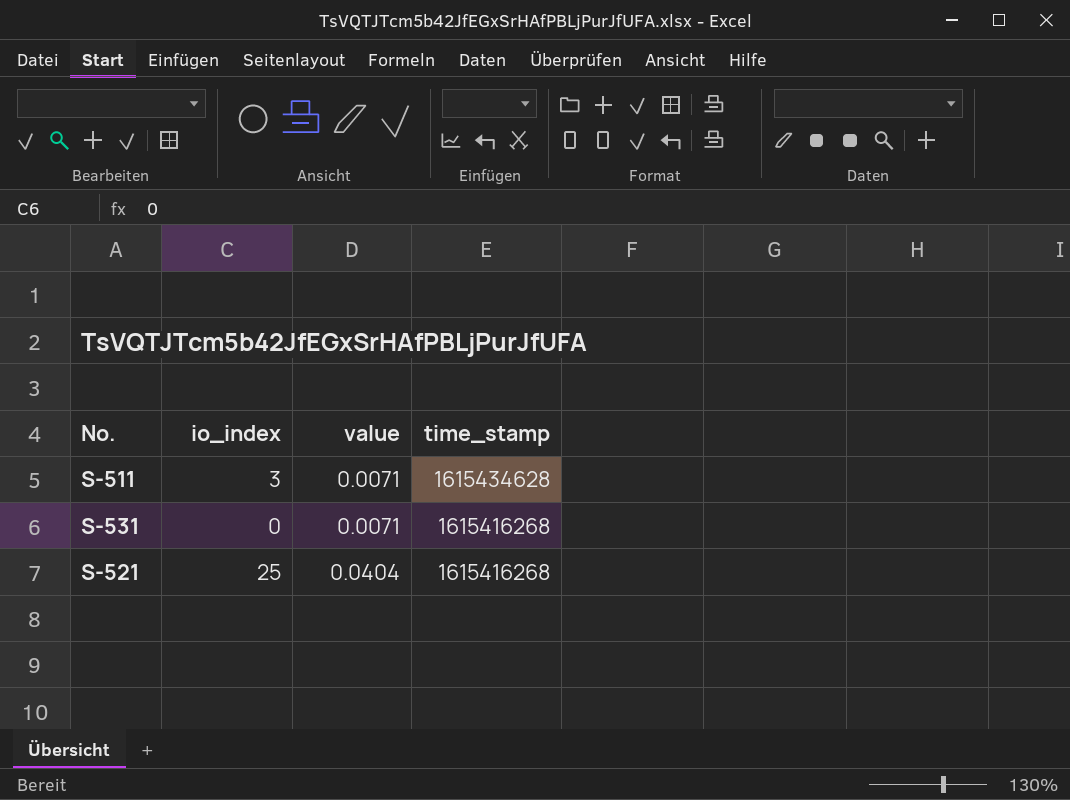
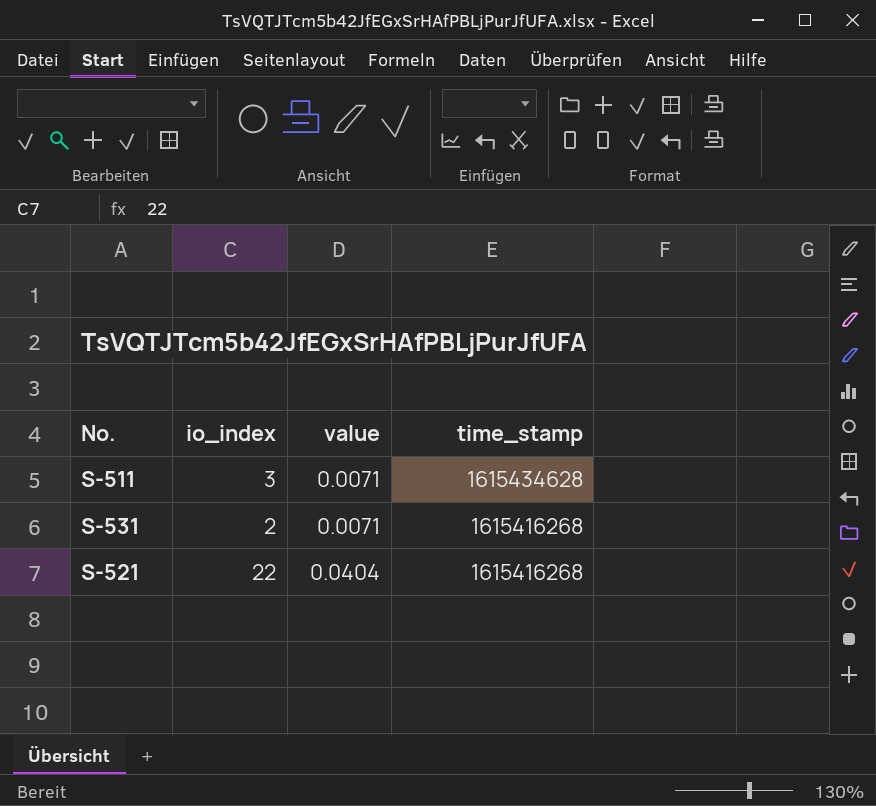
S-531 | io_index: 0 -> 2
S-521 | io_index: 25 -> 22

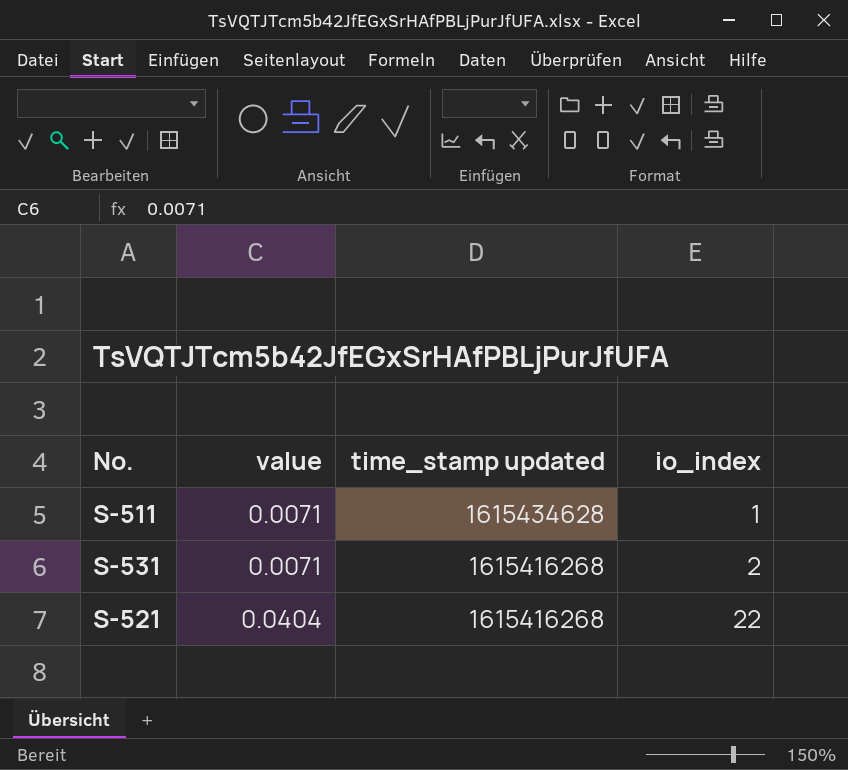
column name: time_stamp -> time_stamp updated
column io_index | position: 2 -> 4
S-511 | io_index: 3 -> 1

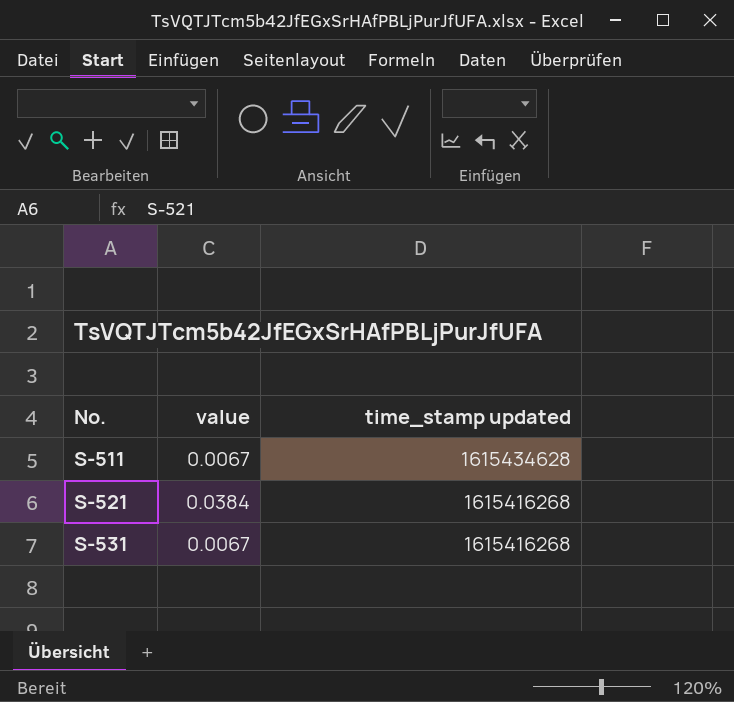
row order: value ascending -> No. ascending
column io_index | position: 4 -> none
S-511 | value: 0.0071 -> 0.0067
S-521 | value: 0.0404 -> 0.0384
S-531 | value: 0.0071 -> 0.0067

